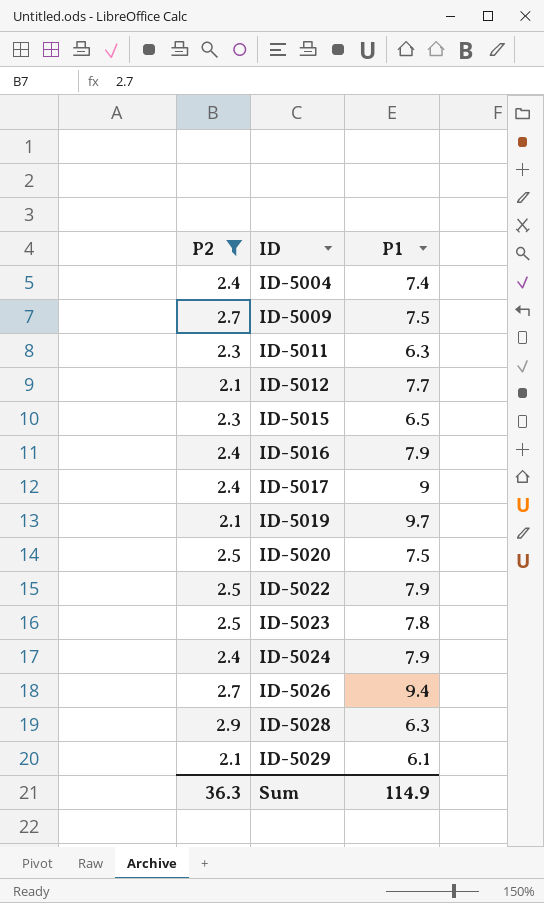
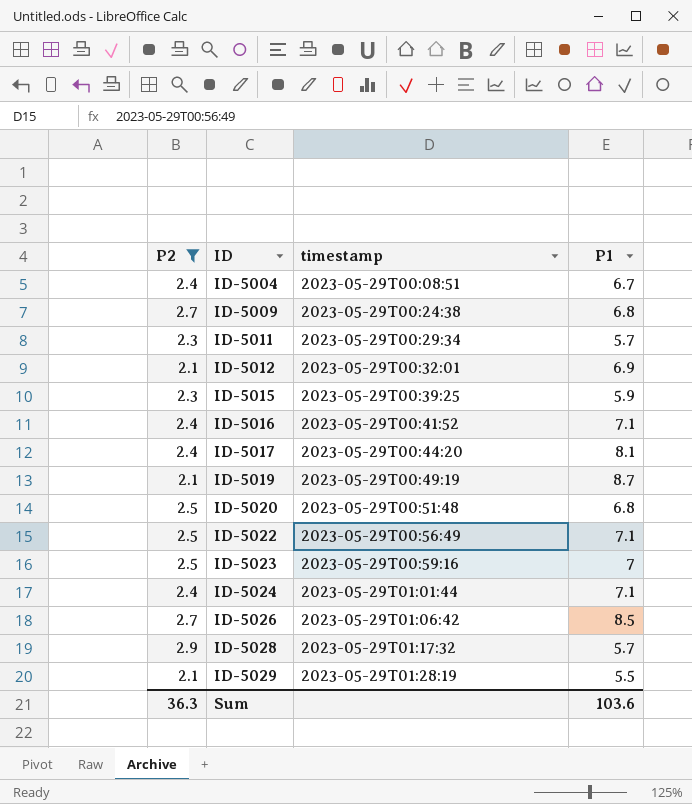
column timestamp | position: none -> 3
ID-5004 | P1: 7.4 -> 6.7
ID-5009 | P1: 7.5 -> 6.8
ID-5011 | P1: 6.3 -> 5.7
ID-5012 | P1: 7.7 -> 6.9
ID-5015 | P1: 6.5 -> 5.9
ID-5016 | P1: 7.9 -> 7.1
ID-5017 | P1: 9 -> 8.1
ID-5019 | P1: 9.7 -> 8.7
ID-5020 | P1: 7.5 -> 6.8
ID-5022 | P1: 7.9 -> 7.1
ID-5023 | P1: 7.8 -> 7
ID-5024 | P1: 7.9 -> 7.1
ID-5026 | P1: 9.4 -> 8.5
ID-5028 | P1: 6.3 -> 5.7
ID-5029 | P1: 6.1 -> 5.5
Sum | P1: 114.9 -> 103.6

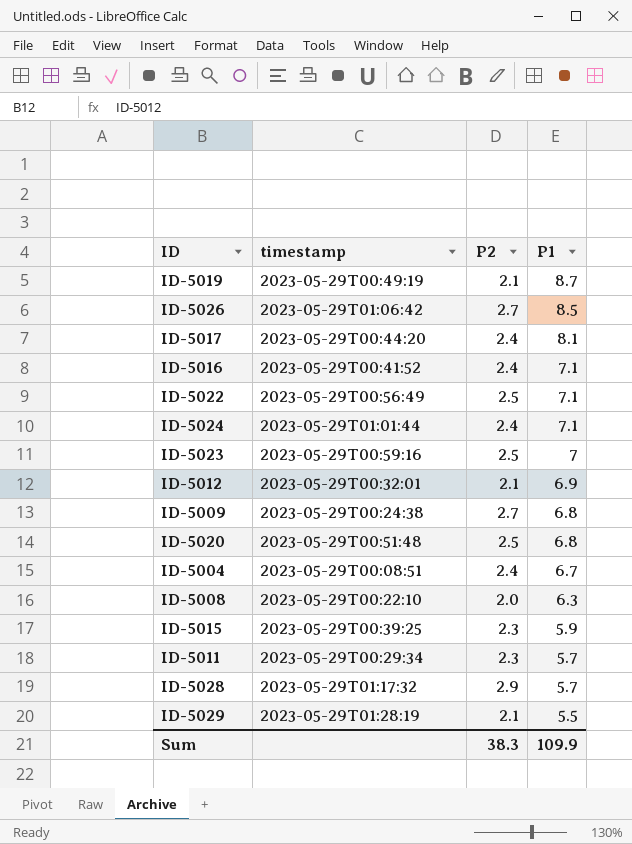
filter: P2 != 2.0 -> none
row order: ID ascending -> P1 descending
column P2 | position: 1 -> 3
Sum | P2: 36.3 -> 38.3
Sum | P1: 103.6 -> 109.9

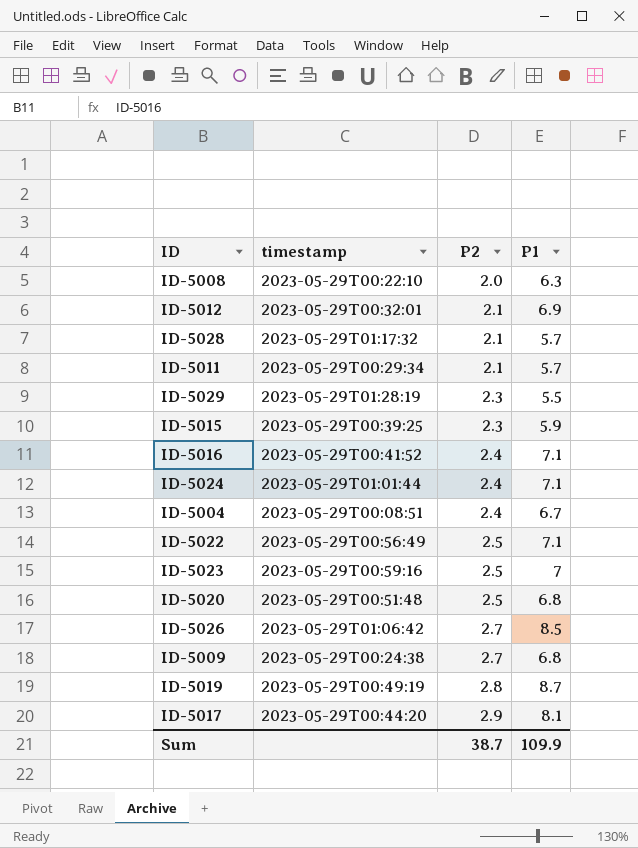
row order: P1 descending -> P2 ascending
ID-5028 | P2: 2.9 -> 2.1
ID-5011 | P2: 2.3 -> 2.1
ID-5029 | P2: 2.1 -> 2.3
ID-5019 | P2: 2.1 -> 2.8
ID-5017 | P2: 2.4 -> 2.9
Sum | P2: 38.3 -> 38.7

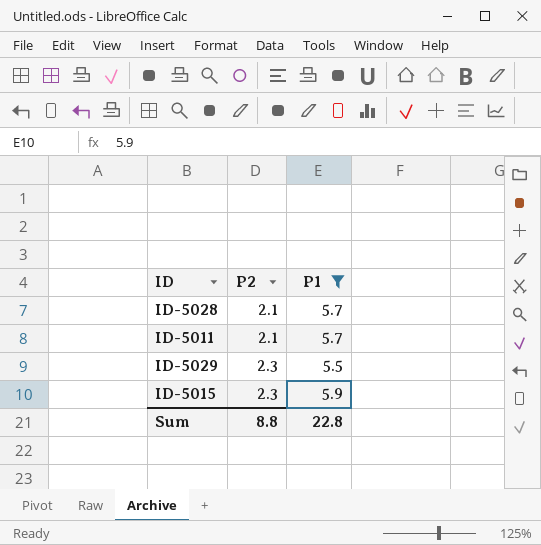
filter: none -> P1 <= 5.9
column timestamp | position: 2 -> none
Sum | P2: 38.7 -> 8.8
Sum | P1: 109.9 -> 22.8

